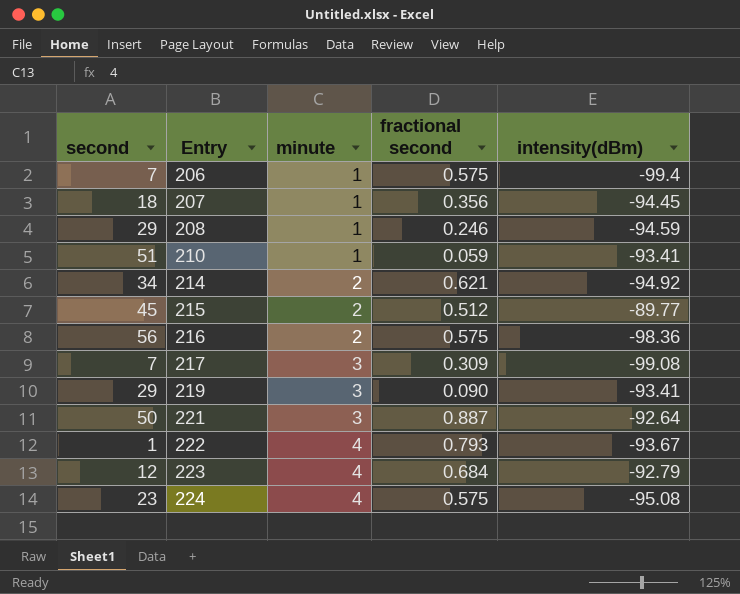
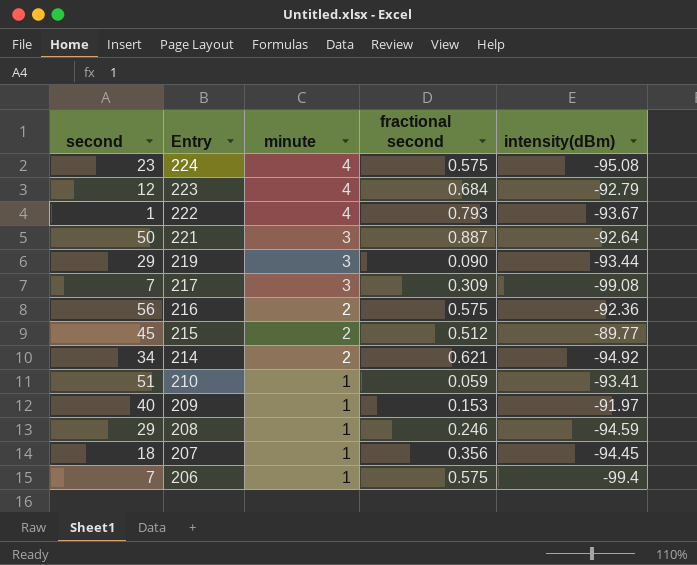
row order: Entry ascending -> Entry descending
219 | intensity(dBm): -93.41 -> -93.44
216 | intensity(dBm): -98.36 -> -92.36
row 209: none -> 40 | 1 | 0.153 | -91.97

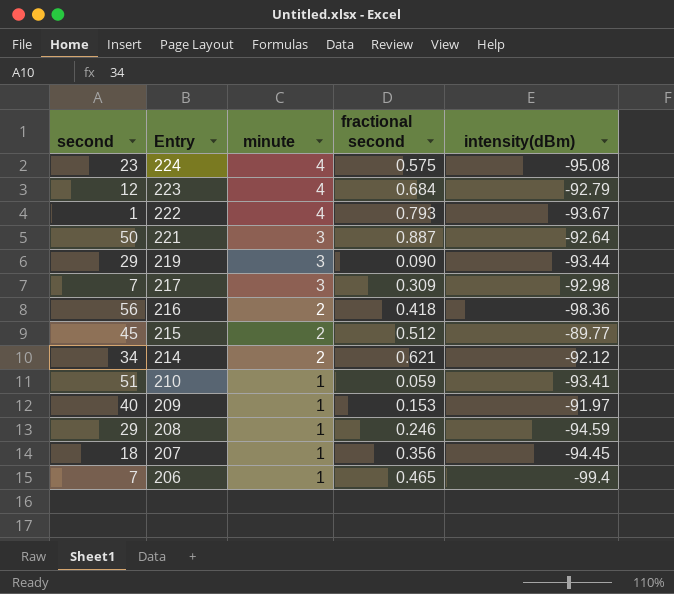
217 | intensity(dBm): -99.08 -> -92.98
216 | fractional second: 0.575 -> 0.418
216 | intensity(dBm): -92.36 -> -98.36
214 | intensity(dBm): -94.92 -> -92.12
206 | fractional second: 0.575 -> 0.465

